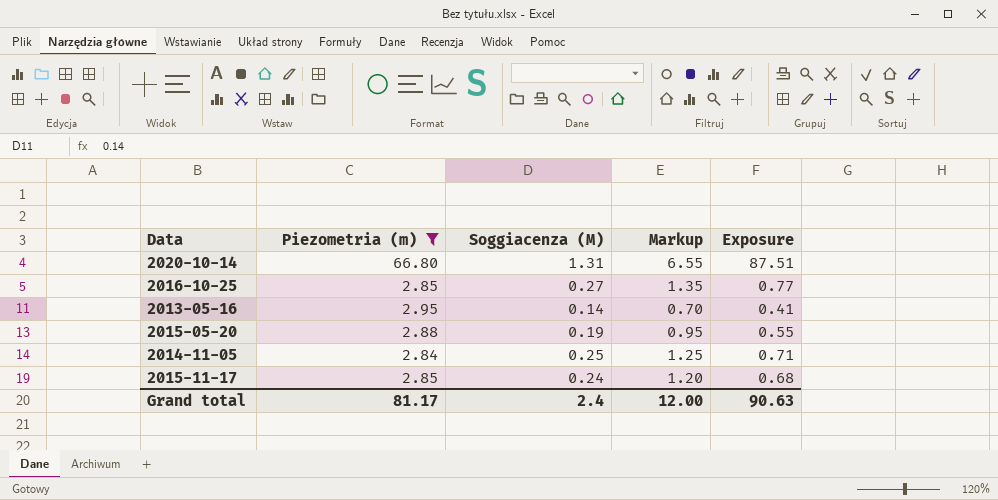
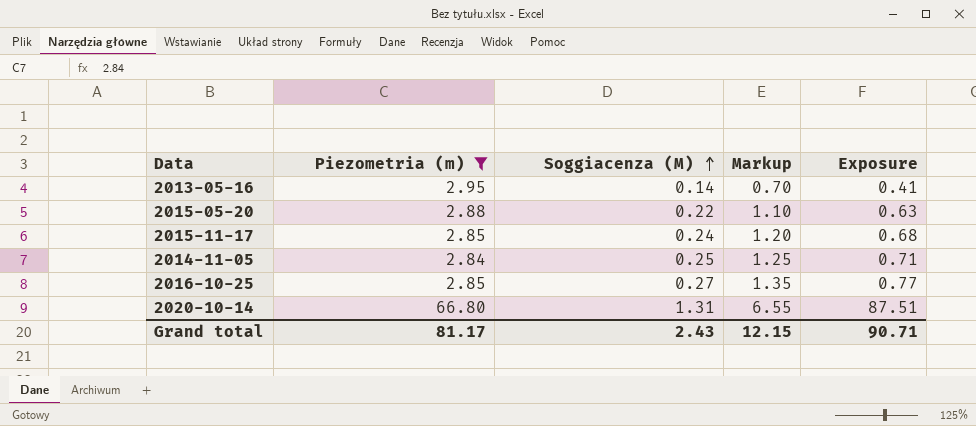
row order: none -> Soggiacenza (M) ascending
2015-05-20 | Soggiacenza (M): 0.19 -> 0.22
2015-05-20 | Markup: 0.95 -> 1.10
2015-05-20 | Exposure: 0.55 -> 0.63
Grand total | Soggiacenza (M): 2.4 -> 2.43
Grand total | Markup: 12.00 -> 12.15
Grand total | Exposure: 90.63 -> 90.71

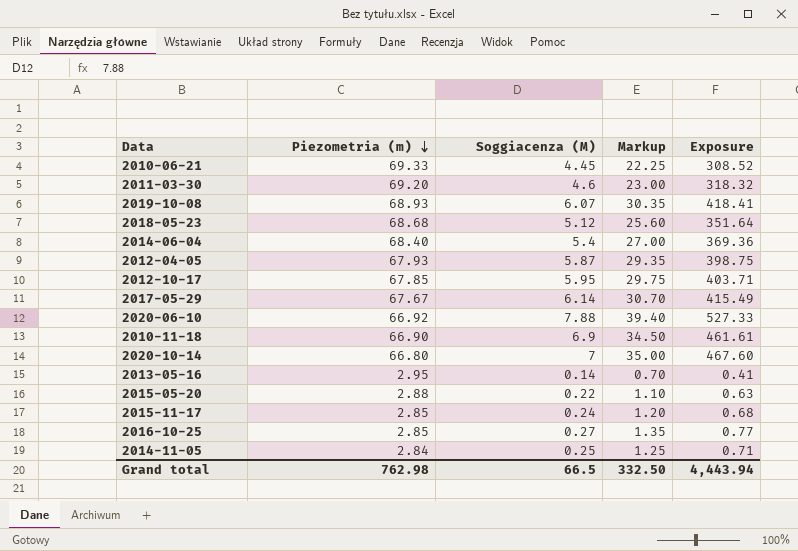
filter: Piezometria (m) <= 66.80 -> none
row order: Soggiacenza (M) ascending -> Piezometria (m) descending
2020-10-14 | Soggiacenza (M): 1.31 -> 7
2020-10-14 | Markup: 6.55 -> 35.00
2020-10-14 | Exposure: 87.51 -> 467.60
Grand total | Piezometria (m): 81.17 -> 762.98
Grand total | Soggiacenza (M): 2.43 -> 66.5
Grand total | Markup: 12.15 -> 332.50
Grand total | Exposure: 90.71 -> 4,443.94

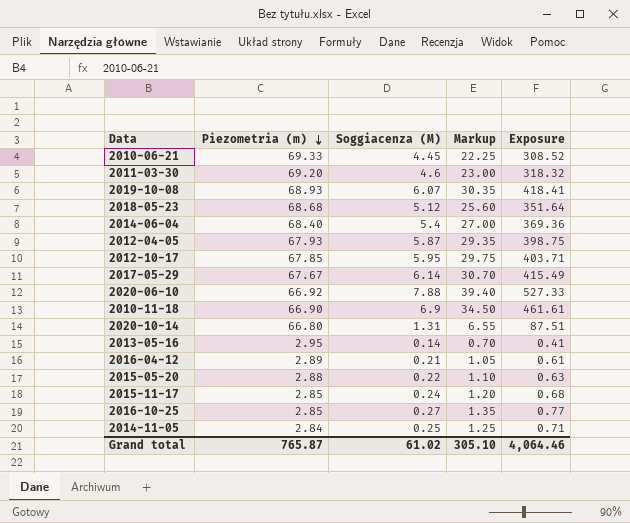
2020-10-14 | Soggiacenza (M): 7 -> 1.31
2020-10-14 | Markup: 35.00 -> 6.55
2020-10-14 | Exposure: 467.60 -> 87.51
row 2016-04-12: none -> 2.89 | 0.21 | 1.05 | 0.61
Grand total | Piezometria (m): 762.98 -> 765.87
Grand total | Soggiacenza (M): 66.5 -> 61.02
Grand total | Markup: 332.50 -> 305.10
Grand total | Exposure: 4,443.94 -> 4,064.46

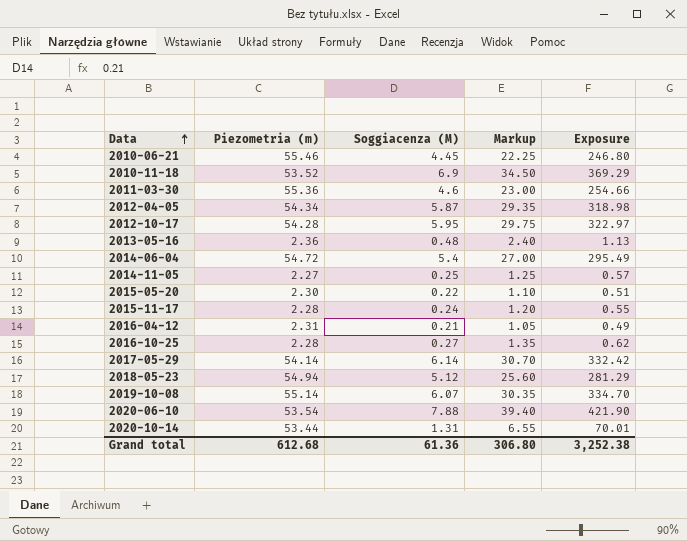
row order: Piezometria (m) descending -> Data ascending
2010-06-21 | Piezometria (m): 69.33 -> 55.46
2010-06-21 | Exposure: 308.52 -> 246.80
2010-11-18 | Piezometria (m): 66.90 -> 53.52
2010-11-18 | Exposure: 461.61 -> 369.29
2011-03-30 | Piezometria (m): 69.20 -> 55.36
2011-03-30 | Exposure: 318.32 -> 254.66
2012-04-05 | Piezometria (m): 67.93 -> 54.34
2012-04-05 | Exposure: 398.75 -> 318.98
2012-10-17 | Piezometria (m): 67.85 -> 54.28
2012-10-17 | Exposure: 403.71 -> 322.97
2013-05-16 | Piezometria (m): 2.95 -> 2.36
2013-05-16 | Soggiacenza (M): 0.14 -> 0.48
2013-05-16 | Markup: 0.70 -> 2.40
2013-05-16 | Exposure: 0.41 -> 1.13
2014-06-04 | Piezometria (m): 68.40 -> 54.72
2014-06-04 | Exposure: 369.36 -> 295.49
2014-11-05 | Piezometria (m): 2.84 -> 2.27
2014-11-05 | Exposure: 0.71 -> 0.57
2015-05-20 | Piezometria (m): 2.88 -> 2.30
2015-05-20 | Exposure: 0.63 -> 0.51
2015-11-17 | Piezometria (m): 2.85 -> 2.28
2015-11-17 | Exposure: 0.68 -> 0.55
2016-04-12 | Piezometria (m): 2.89 -> 2.31
2016-04-12 | Exposure: 0.61 -> 0.49
2016-10-25 | Piezometria (m): 2.85 -> 2.28
2016-10-25 | Exposure: 0.77 -> 0.62
2017-05-29 | Piezometria (m): 67.67 -> 54.14
2017-05-29 | Exposure: 415.49 -> 332.42
2018-05-23 | Piezometria (m): 68.68 -> 54.94
2018-05-23 | Exposure: 351.64 -> 281.29
2019-10-08 | Piezometria (m): 68.93 -> 55.14
2019-10-08 | Exposure: 418.41 -> 334.70
2020-06-10 | Piezometria (m): 66.92 -> 53.54
2020-06-10 | Exposure: 527.33 -> 421.90
2020-10-14 | Piezometria (m): 66.80 -> 53.44
2020-10-14 | Exposure: 87.51 -> 70.01
Grand total | Piezometria (m): 765.87 -> 612.68
Grand total | Soggiacenza (M): 61.02 -> 61.36
Grand total | Markup: 305.10 -> 306.80
Grand total | Exposure: 4,064.46 -> 3,252.38

